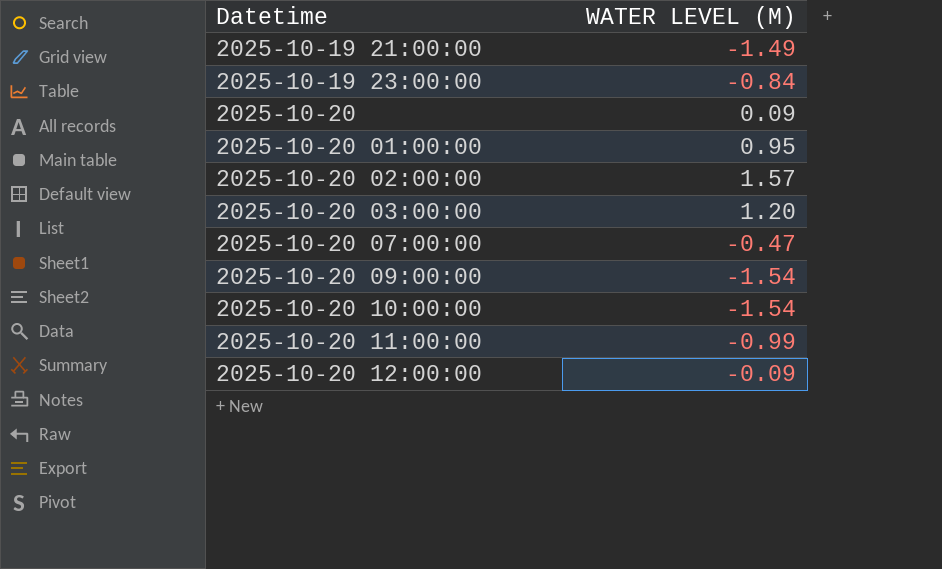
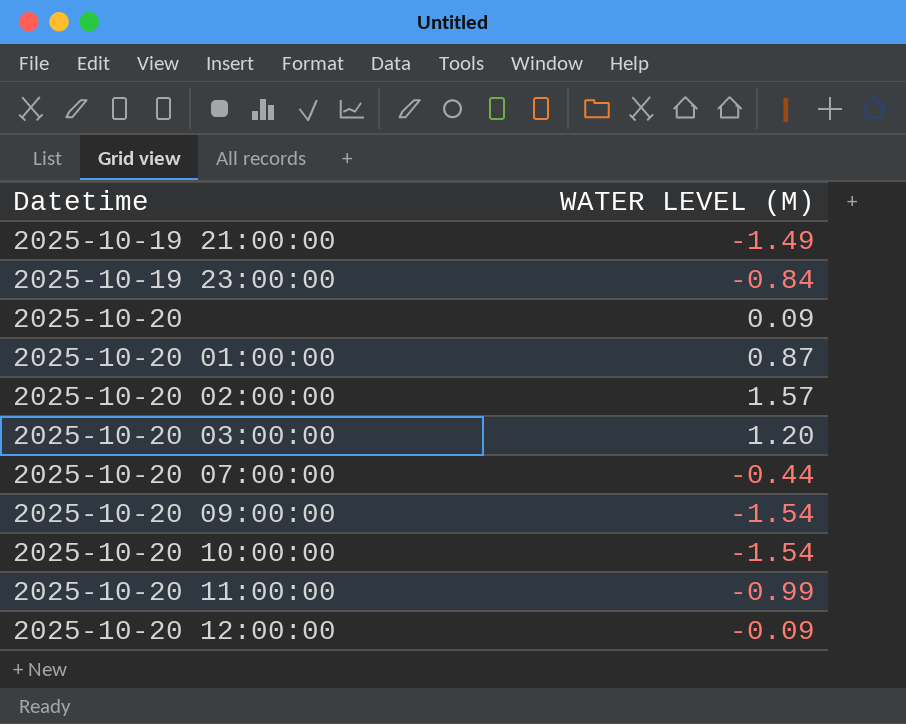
2025-10-20 01:00:00 | WATER LEVEL (M): 0.95 -> 0.87
2025-10-20 07:00:00 | WATER LEVEL (M): -0.47 -> -0.44

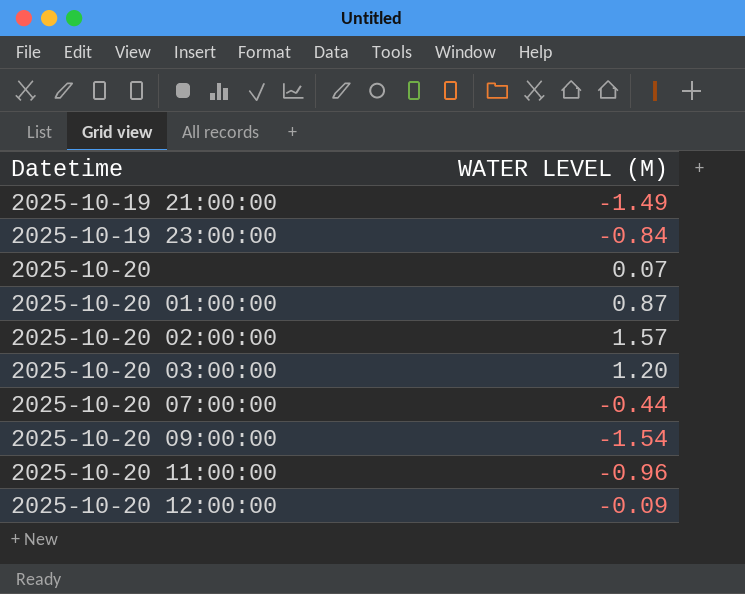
row 2025-10-20 10:00:00: -1.54 -> none
2025-10-20 | WATER LEVEL (M): 0.09 -> 0.07
2025-10-20 11:00:00 | WATER LEVEL (M): -0.99 -> -0.96

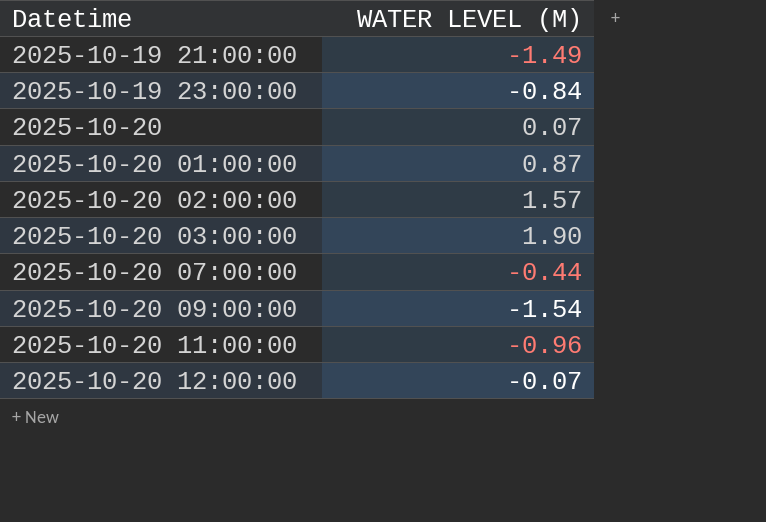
2025-10-20 03:00:00 | WATER LEVEL (M): 1.20 -> 1.90
2025-10-20 12:00:00 | WATER LEVEL (M): -0.09 -> -0.07

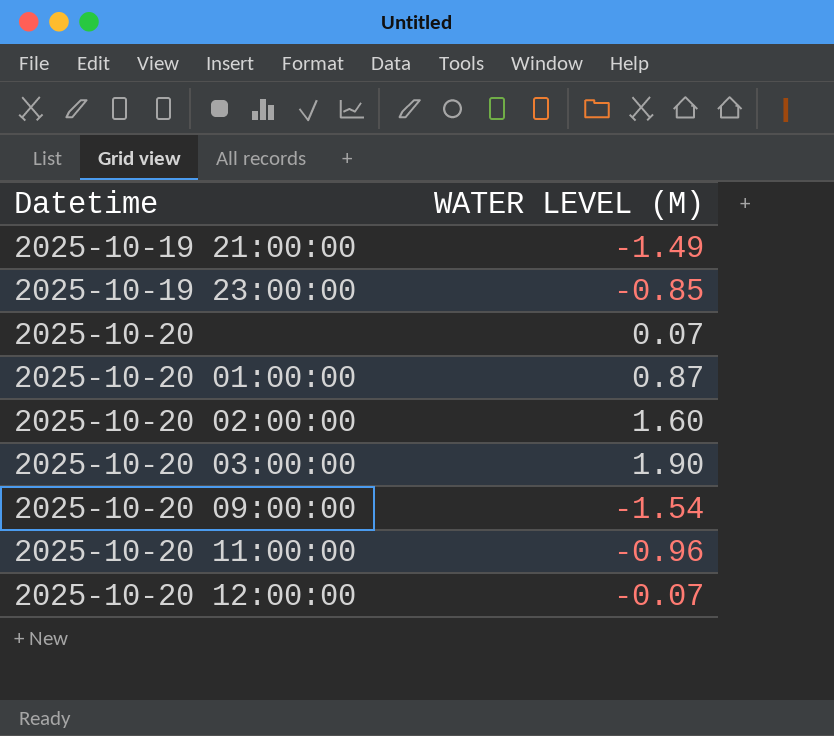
row 2025-10-20 07:00:00: -0.44 -> none
2025-10-19 23:00:00 | WATER LEVEL (M): -0.84 -> -0.85
2025-10-20 02:00:00 | WATER LEVEL (M): 1.57 -> 1.60

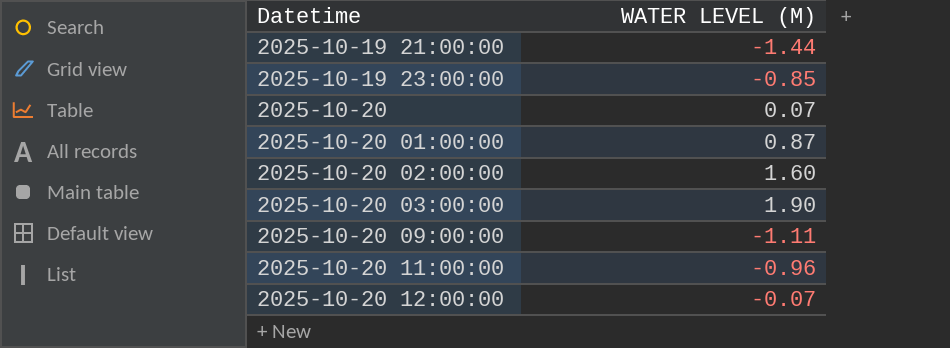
2025-10-19 21:00:00 | WATER LEVEL (M): -1.49 -> -1.44
2025-10-20 09:00:00 | WATER LEVEL (M): -1.54 -> -1.11

